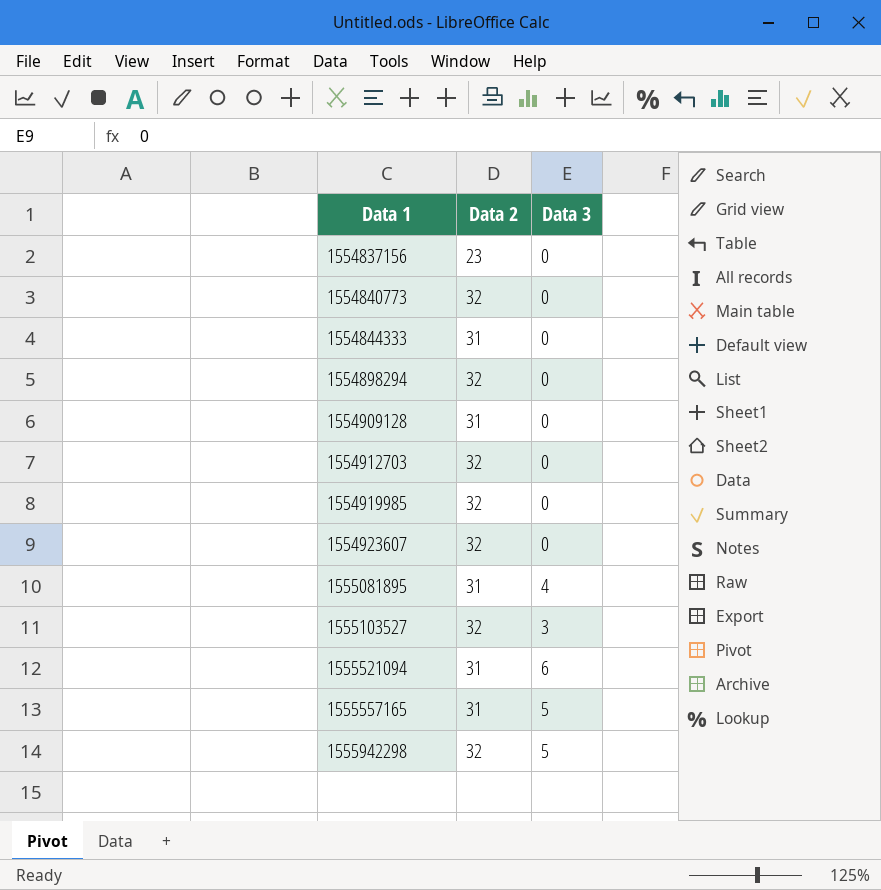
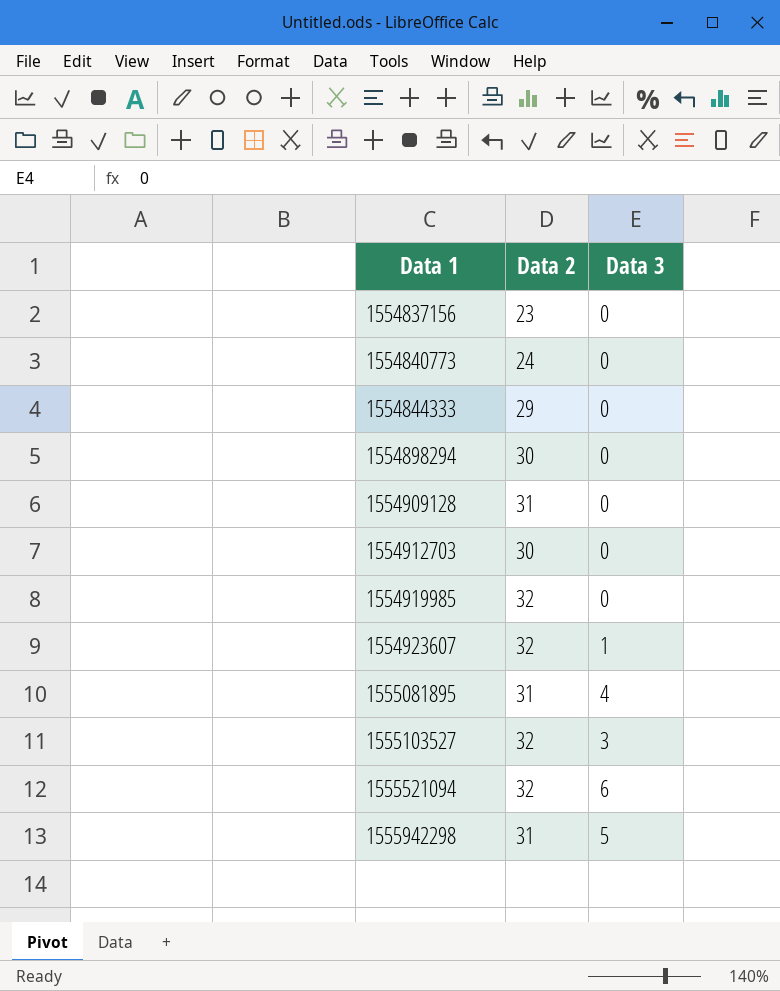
row 1555557165: 31 | 5 -> none
1554840773 | Data 2: 32 -> 24
1554844333 | Data 2: 31 -> 29
1554898294 | Data 2: 32 -> 30
1554912703 | Data 2: 32 -> 30
1554923607 | Data 3: 0 -> 1
1555521094 | Data 2: 31 -> 32
1555942298 | Data 2: 32 -> 31

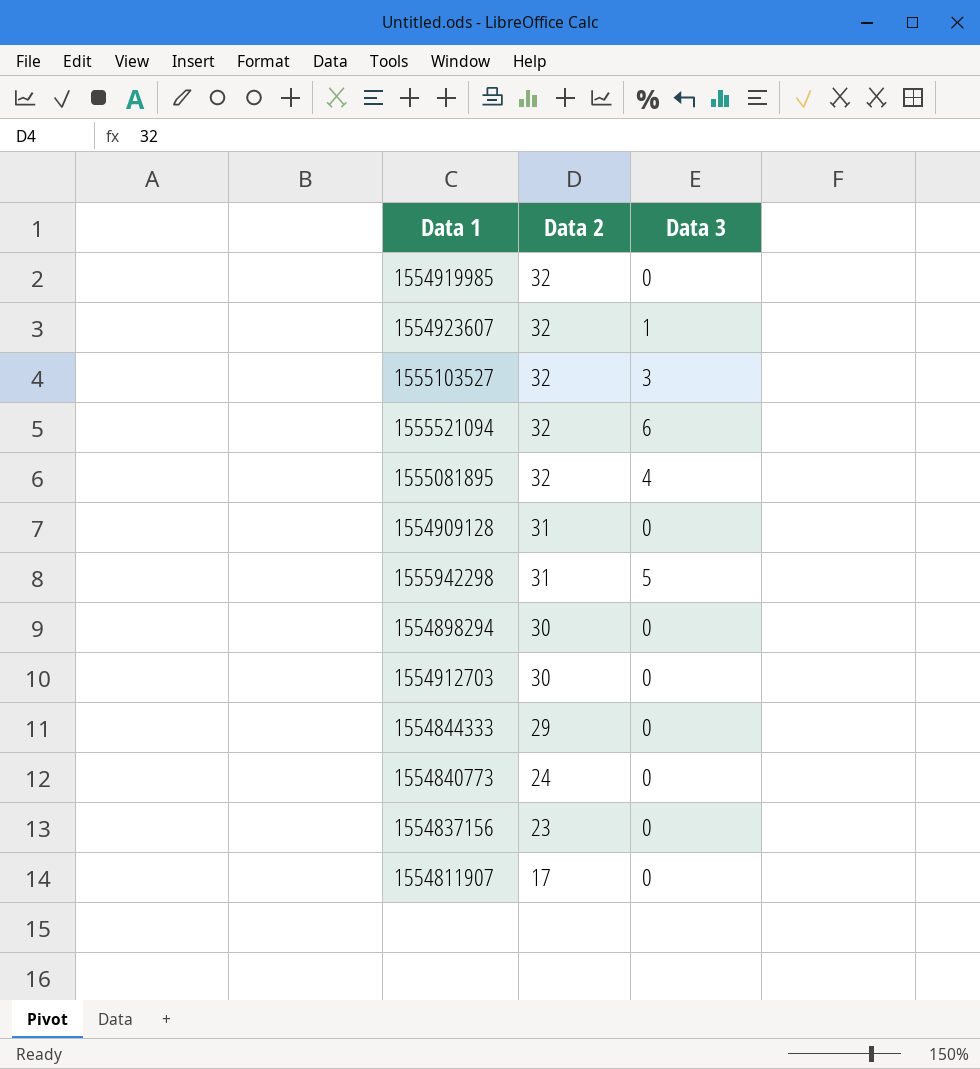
row order: Data 1 ascending -> Data 2 descending
1555081895 | Data 2: 31 -> 32
row 1554811907: none -> 17 | 0

